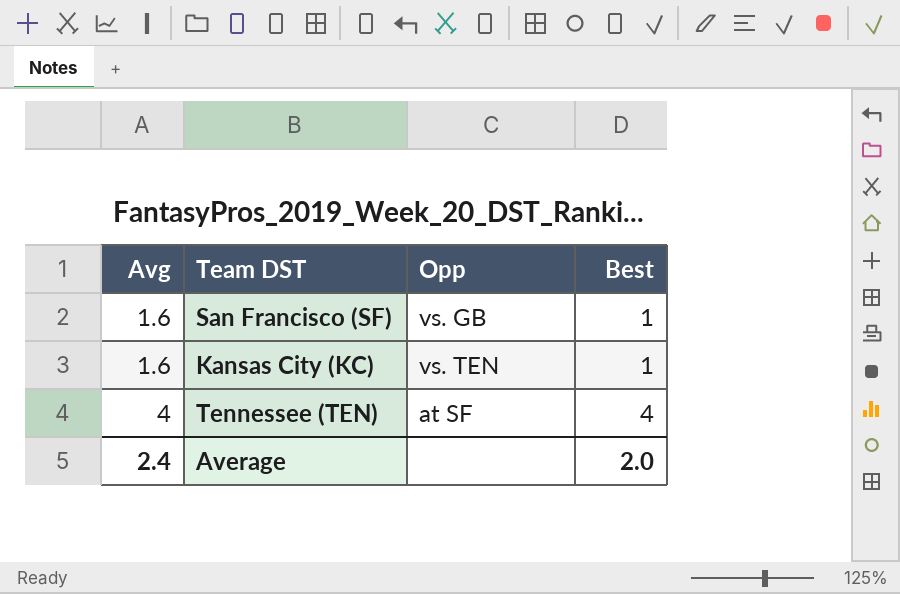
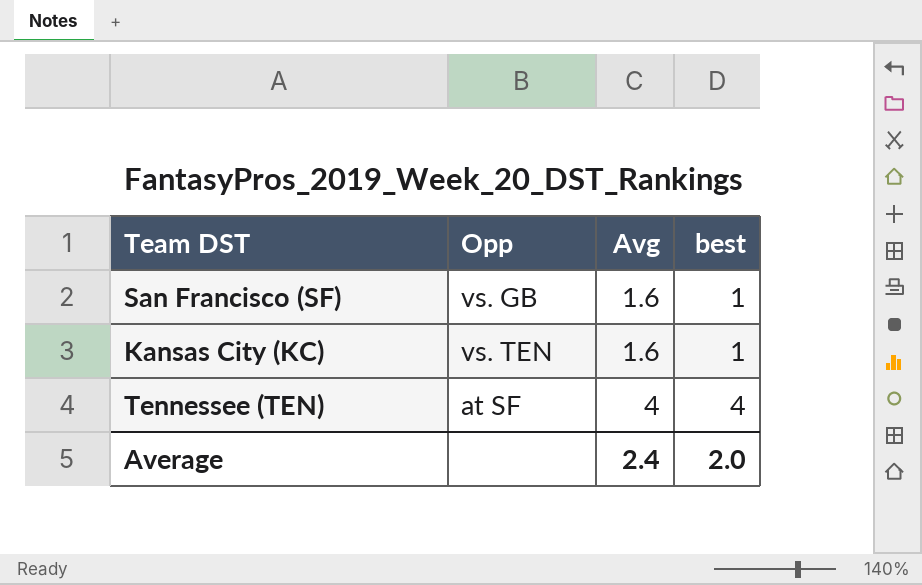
column Avg | position: 1 -> 3
column name: Best -> best

